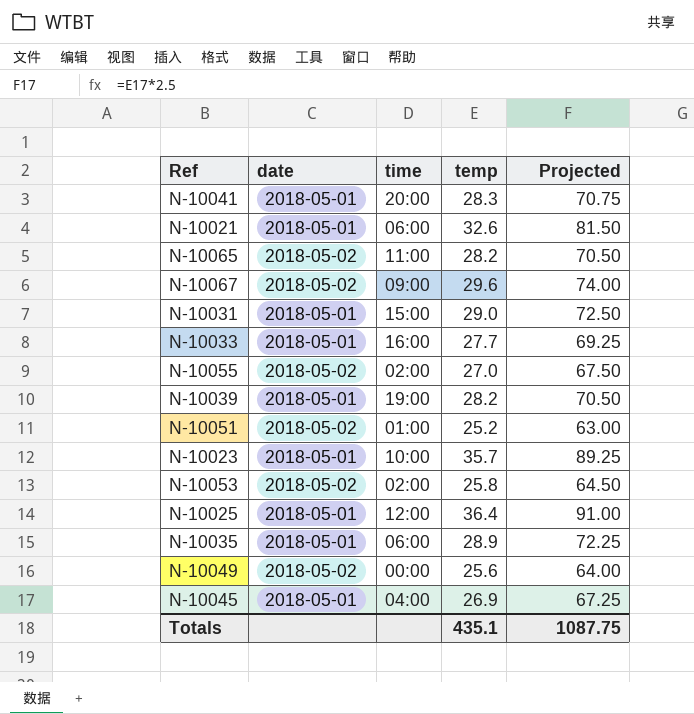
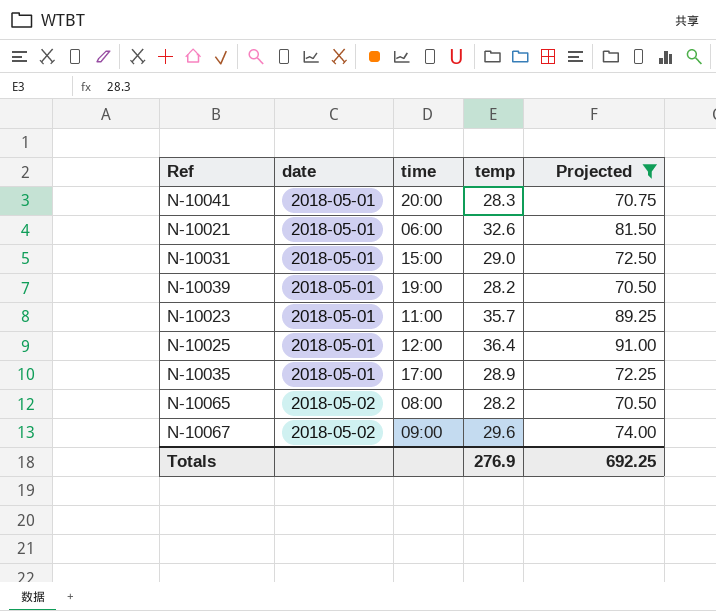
filter: none -> Projected >= 70.50
row order: none -> date ascending
N-10023 | time: 10:00 -> 11:00
N-10035 | time: 06:00 -> 17:00
N-10065 | time: 11:00 -> 08:00
Totals | temp: 435.1 -> 276.9
Totals | Projected: 1087.75 -> 692.25

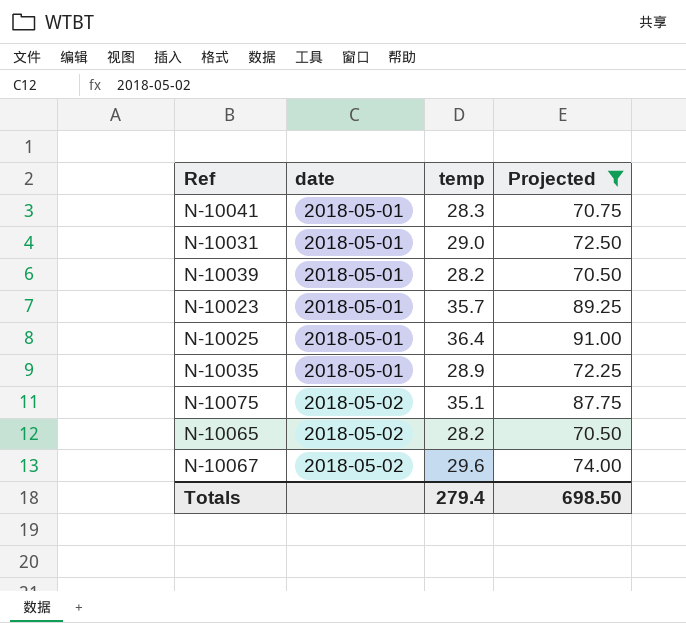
column time | position: 3 -> none
row N-10021: 2018-05-01 | 06:00 | 32.6 | 81.50 -> none
row N-10075: none -> 2018-05-02 | 35.1 | 87.75
Totals | temp: 276.9 -> 279.4
Totals | Projected: 692.25 -> 698.50

